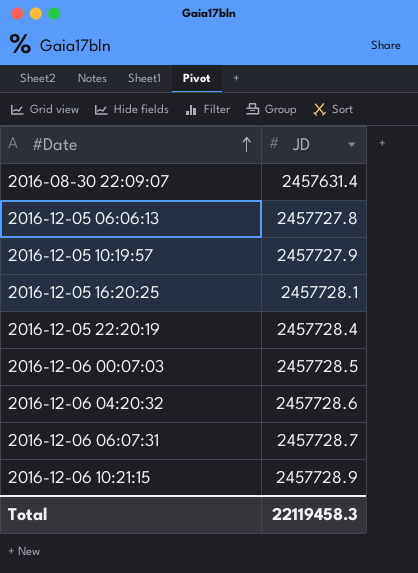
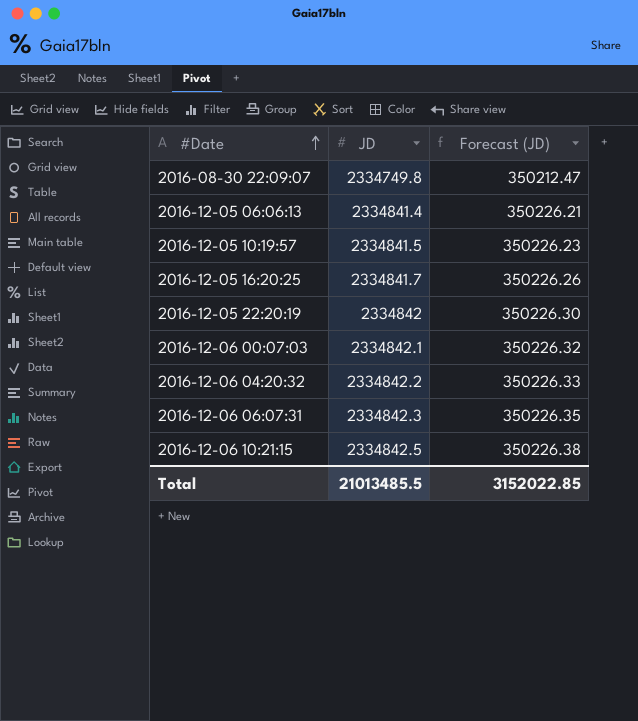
column Forecast (JD) | formula: none -> [JD] * 0.15
2016-08-30 22:09:07 | JD: 2457631.4 -> 2334749.8
2016-12-05 06:06:13 | JD: 2457727.8 -> 2334841.4
2016-12-05 10:19:57 | JD: 2457727.9 -> 2334841.5
2016-12-05 16:20:25 | JD: 2457728.1 -> 2334841.7
2016-12-05 22:20:19 | JD: 2457728.4 -> 2334842
2016-12-06 00:07:03 | JD: 2457728.5 -> 2334842.1
2016-12-06 04:20:32 | JD: 2457728.6 -> 2334842.2
2016-12-06 06:07:31 | JD: 2457728.7 -> 2334842.3
2016-12-06 10:21:15 | JD: 2457728.9 -> 2334842.5
Total | JD: 22119458.3 -> 21013485.5

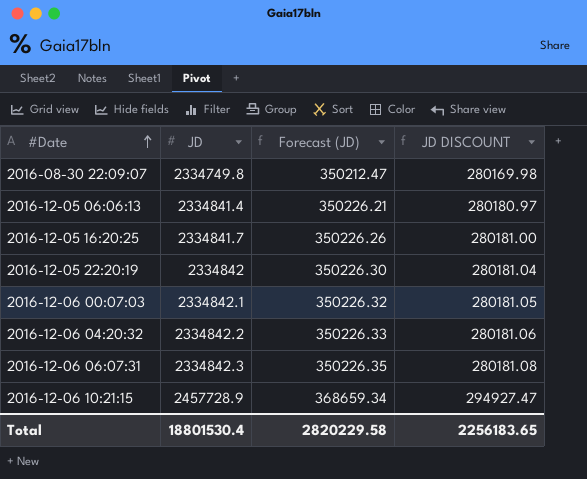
column JD DISCOUNT | formula: none -> [JD] * 0.12
row 2016-12-05 10:19:57: 2334841.5 | 350226.23 -> none
2016-12-06 10:21:15 | JD: 2334842.5 -> 2457728.9
2016-12-06 10:21:15 | Forecast (JD): 350226.38 -> 368659.34
Total | JD: 21013485.5 -> 18801530.4
Total | Forecast (JD): 3152022.85 -> 2820229.58

